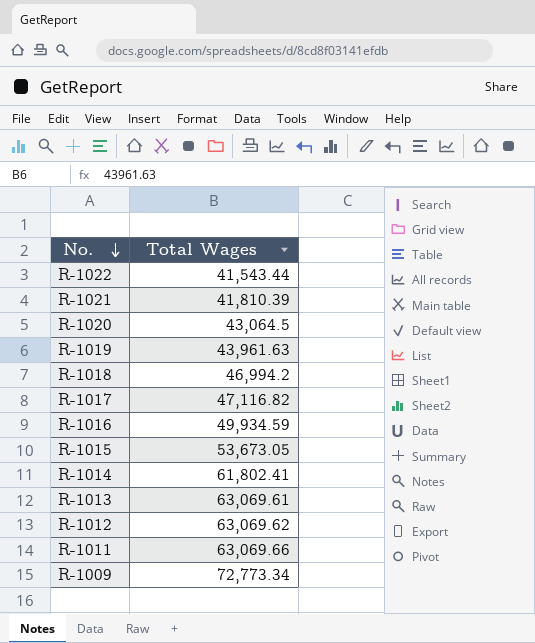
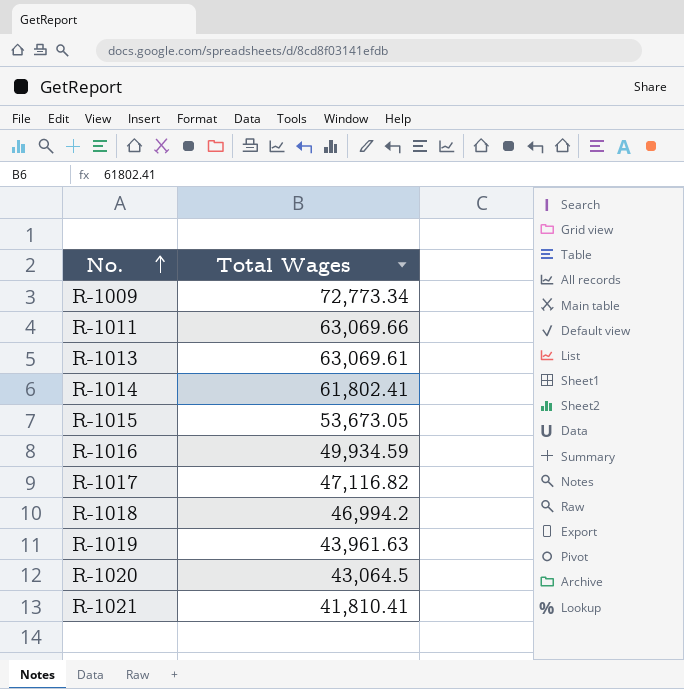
row order: No. descending -> No. ascending
row R-1022: 41,543.44 -> none
row R-1012: 63,069.62 -> none
R-1021 | Total Wages: 41,810.39 -> 41,810.41

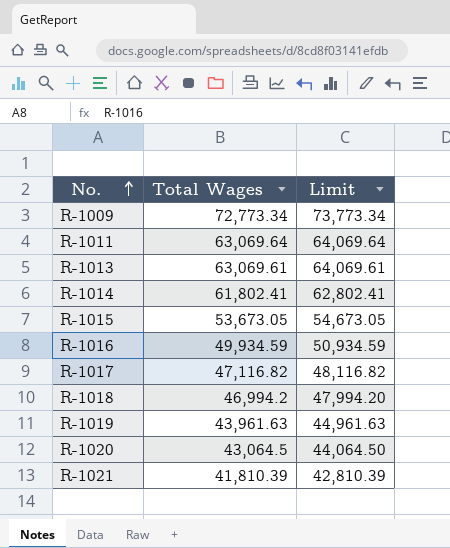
column Limit | formula: none -> [Total Wages] + 1000
R-1011 | Total Wages: 63,069.66 -> 63,069.64
R-1021 | Total Wages: 41,810.41 -> 41,810.39

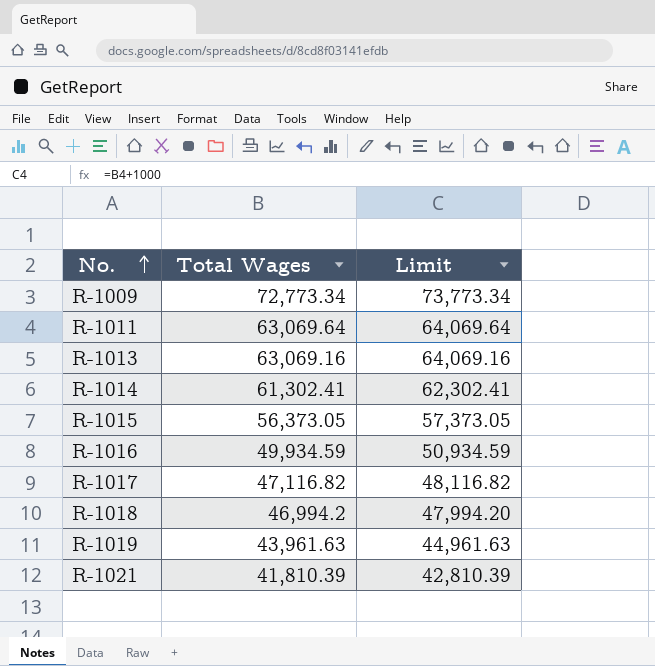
row R-1020: 43,064.5 | 44,064.50 -> none
R-1013 | Total Wages: 63,069.61 -> 63,069.16
R-1013 | Limit: 64,069.61 -> 64,069.16
R-1014 | Total Wages: 61,802.41 -> 61,302.41
R-1014 | Limit: 62,802.41 -> 62,302.41
R-1015 | Total Wages: 53,673.05 -> 56,373.05
R-1015 | Limit: 54,673.05 -> 57,373.05

